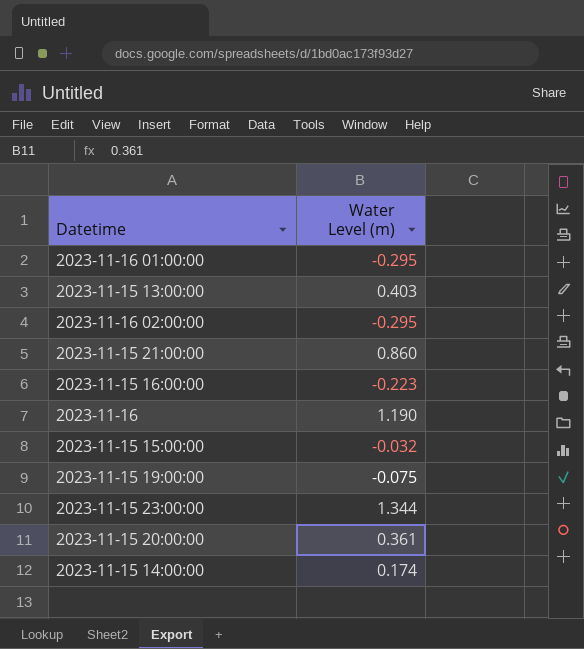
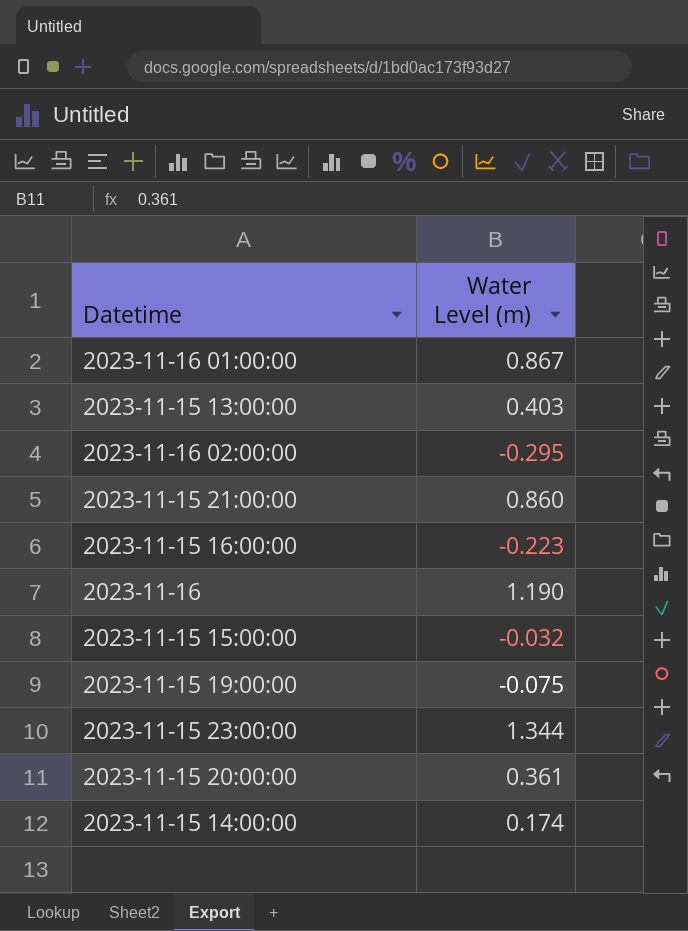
2023-11-16 01:00:00 | Water Level (m): -0.295 -> 0.867

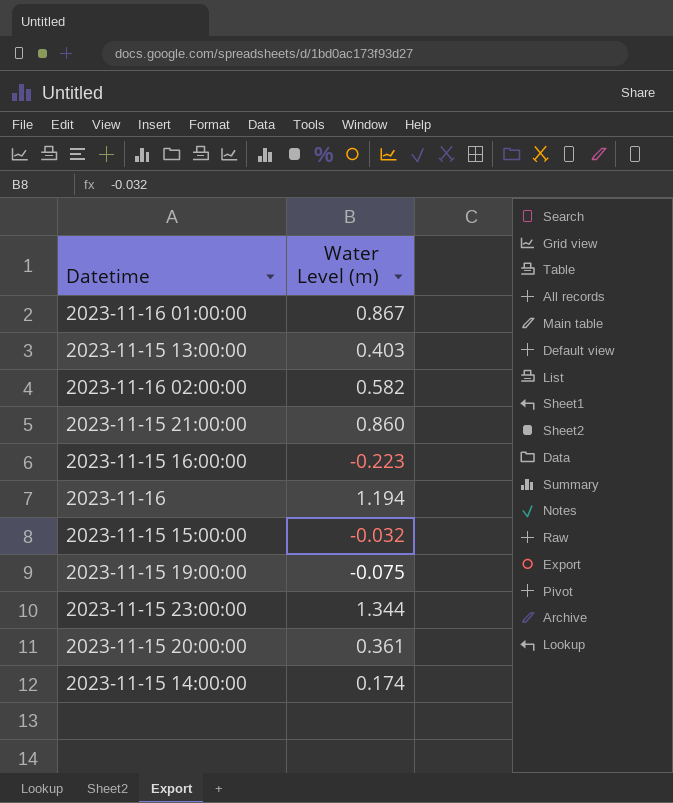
2023-11-16 02:00:00 | Water Level (m): -0.295 -> 0.582
2023-11-16 | Water Level (m): 1.190 -> 1.194

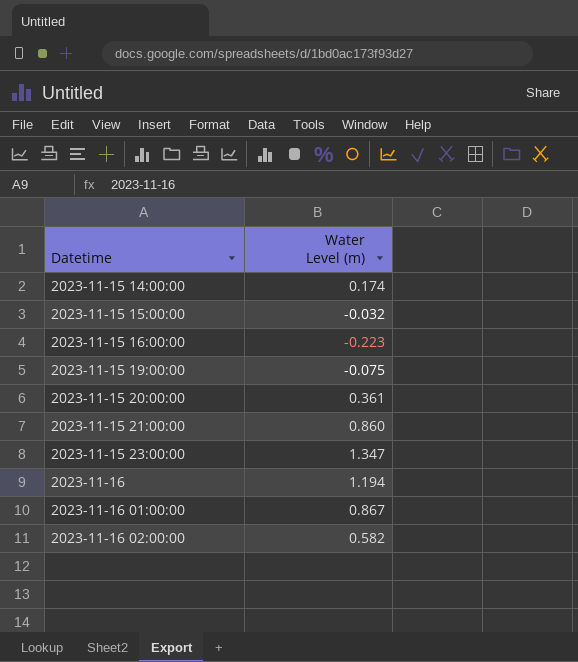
row order: none -> Datetime ascending
row 2023-11-15 13:00:00: 0.403 -> none
2023-11-15 23:00:00 | Water Level (m): 1.344 -> 1.347

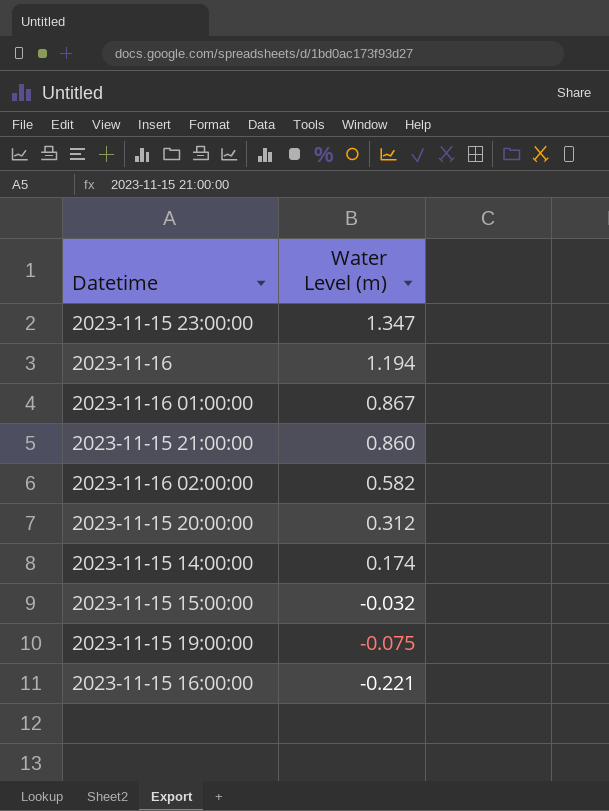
row order: Datetime ascending -> Water Level (m) descending
2023-11-15 20:00:00 | Water Level (m): 0.361 -> 0.312
2023-11-15 16:00:00 | Water Level (m): -0.223 -> -0.221

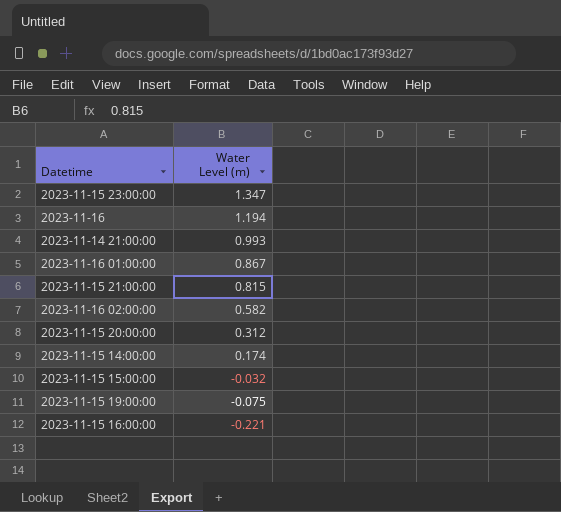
row 2023-11-14 21:00:00: none -> 0.993
2023-11-15 21:00:00 | Water Level (m): 0.860 -> 0.815

